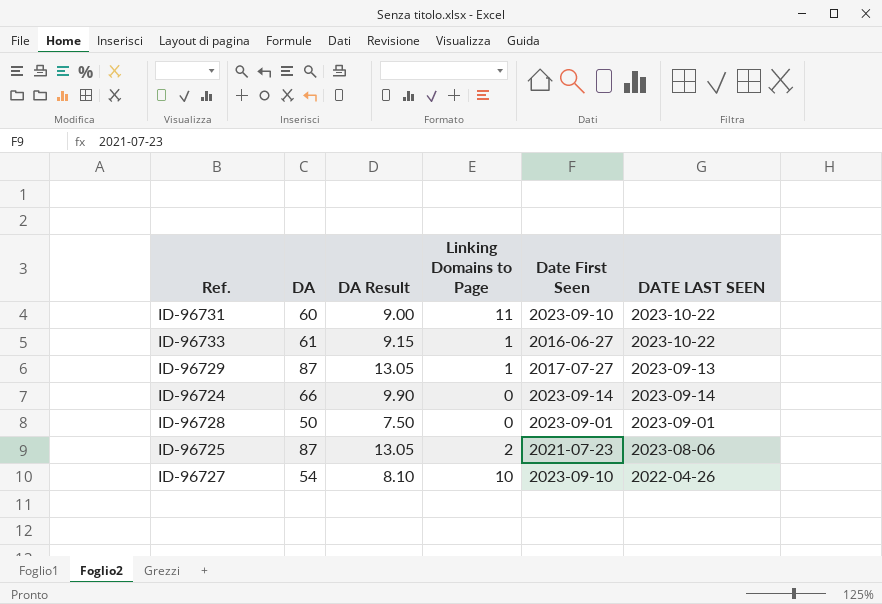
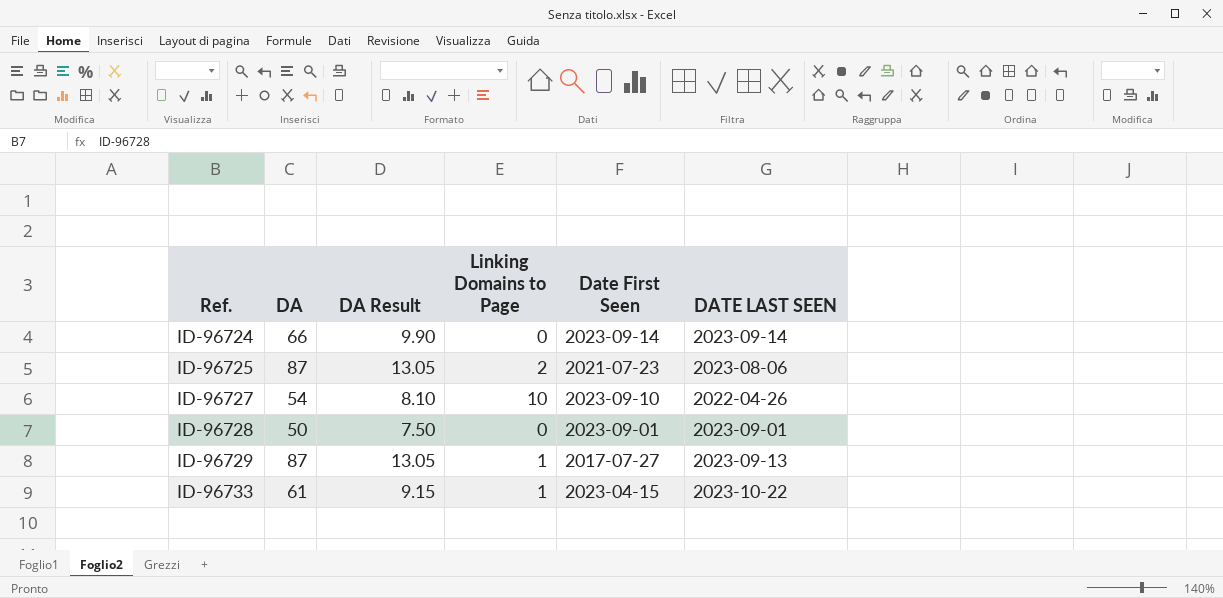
row order: none -> Ref. ascending
row ID-96731: 60 | 9.00 | 11 | 2023-09-10 | 2023-10-22 -> none
ID-96733 | Date First Seen: 2016-06-27 -> 2023-04-15

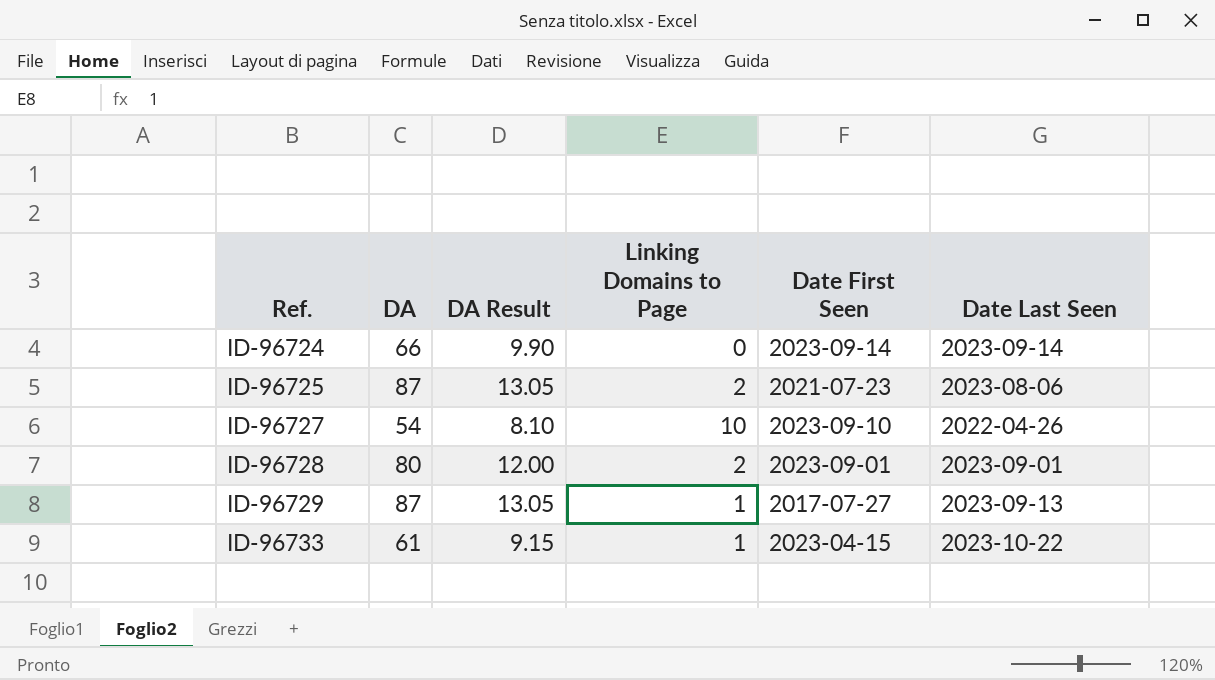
column name: DATE LAST SEEN -> Date Last Seen
ID-96728 | DA: 50 -> 80
ID-96728 | DA Result: 7.50 -> 12.00
ID-96728 | Linking Domains to Page: 0 -> 2

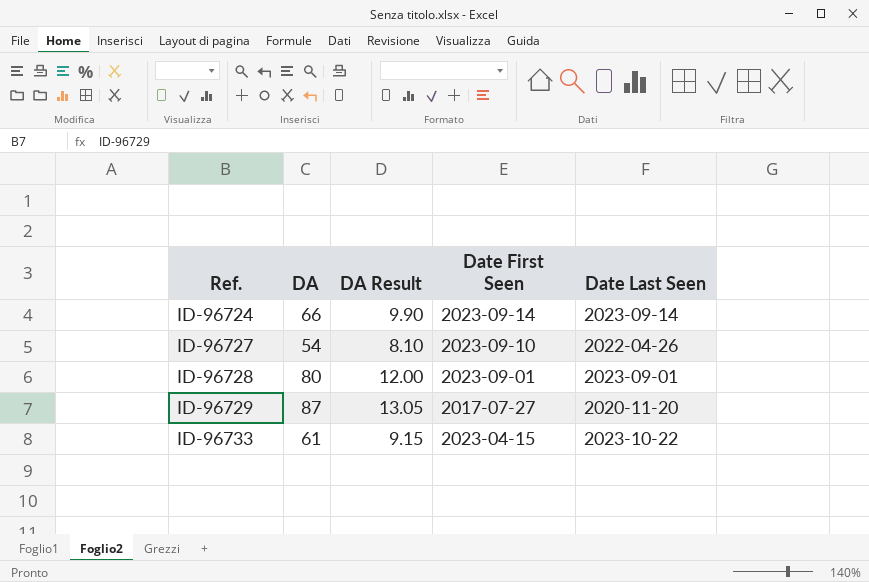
column Linking Domains to Page | position: 4 -> none
row ID-96725: 87 | 13.05 | 2 | 2021-07-23 | 2023-08-06 -> none
ID-96729 | Date Last Seen: 2023-09-13 -> 2020-11-20

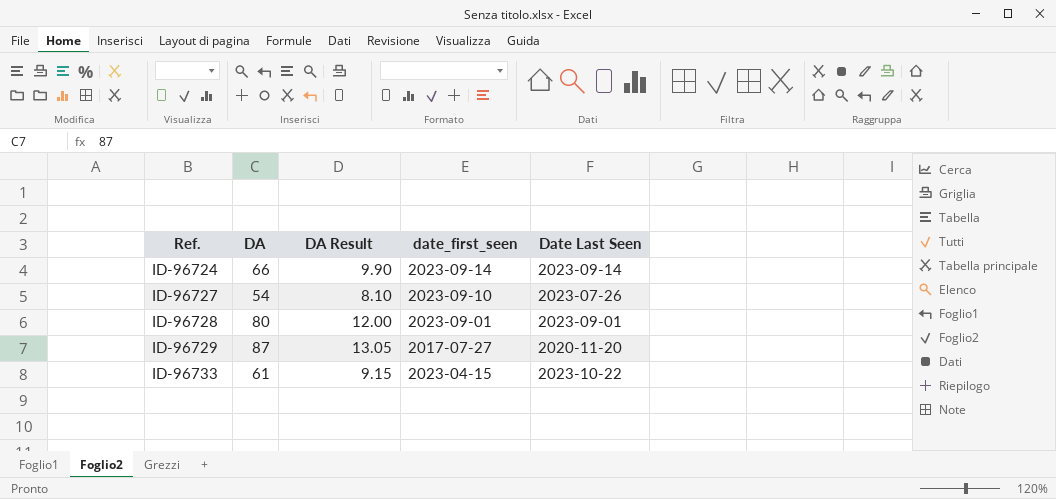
column name: Date First Seen -> date_first_seen
ID-96727 | Date Last Seen: 2022-04-26 -> 2023-07-26

